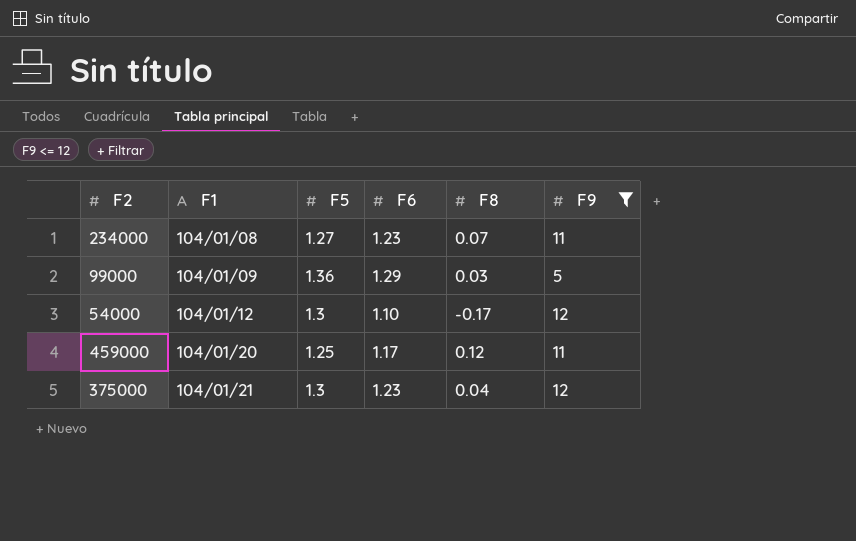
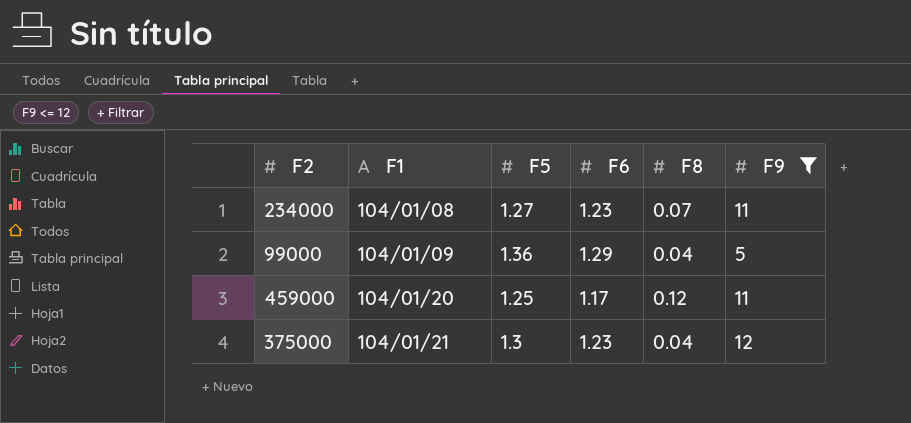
row 54000: 104/01/12 | 1.3 | 1.10 | -0.17 | 12 -> none
99000 | F8: 0.03 -> 0.04

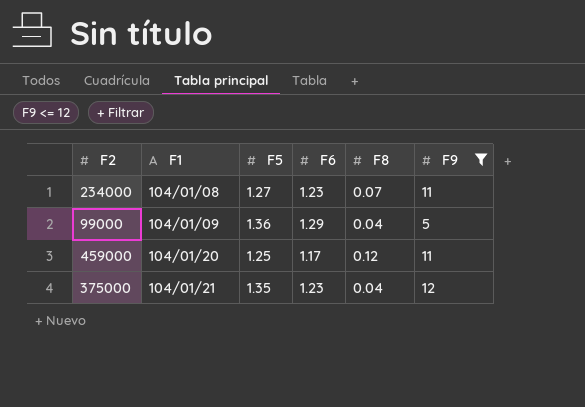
375000 | F5: 1.3 -> 1.35

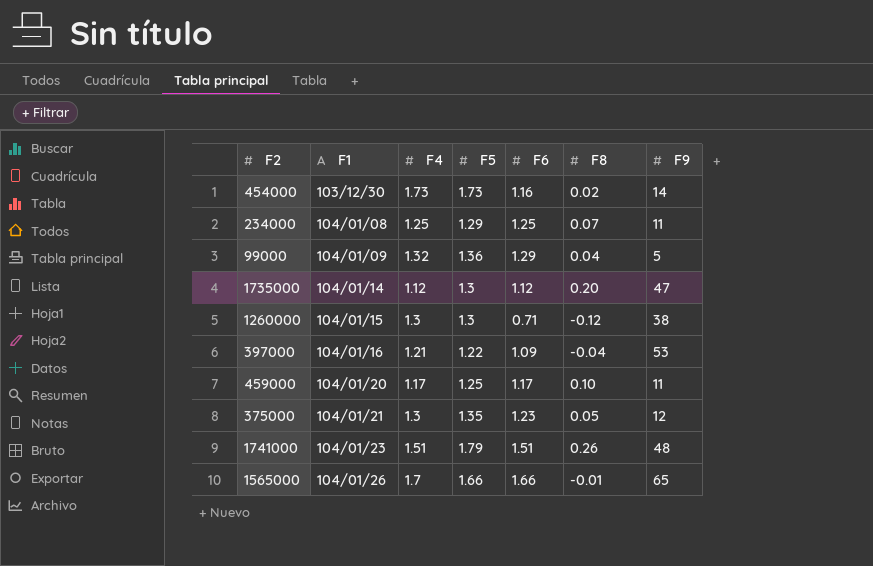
filter: F9 <= 12 -> none
column F4 | position: none -> 3
234000 | F5: 1.27 -> 1.29
234000 | F6: 1.23 -> 1.25
459000 | F8: 0.12 -> 0.10
375000 | F8: 0.04 -> 0.05

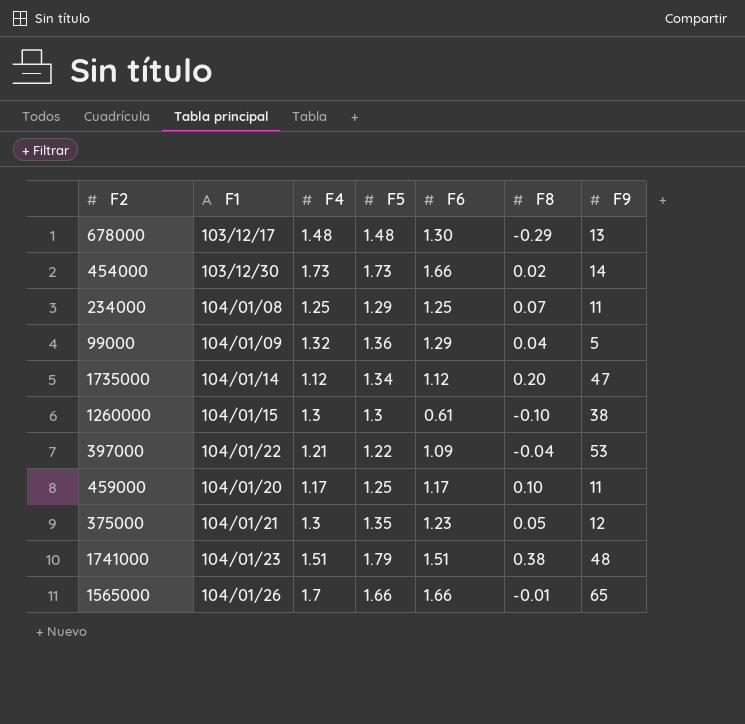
row 678000: none -> 103/12/17 | 1.48 | 1.48 | 1.30 | -0.29 | 13
454000 | F6: 1.16 -> 1.66
1735000 | F5: 1.3 -> 1.34
1260000 | F6: 0.71 -> 0.61
1260000 | F8: -0.12 -> -0.10
397000 | F1: 104/01/16 -> 104/01/22
1741000 | F8: 0.26 -> 0.38

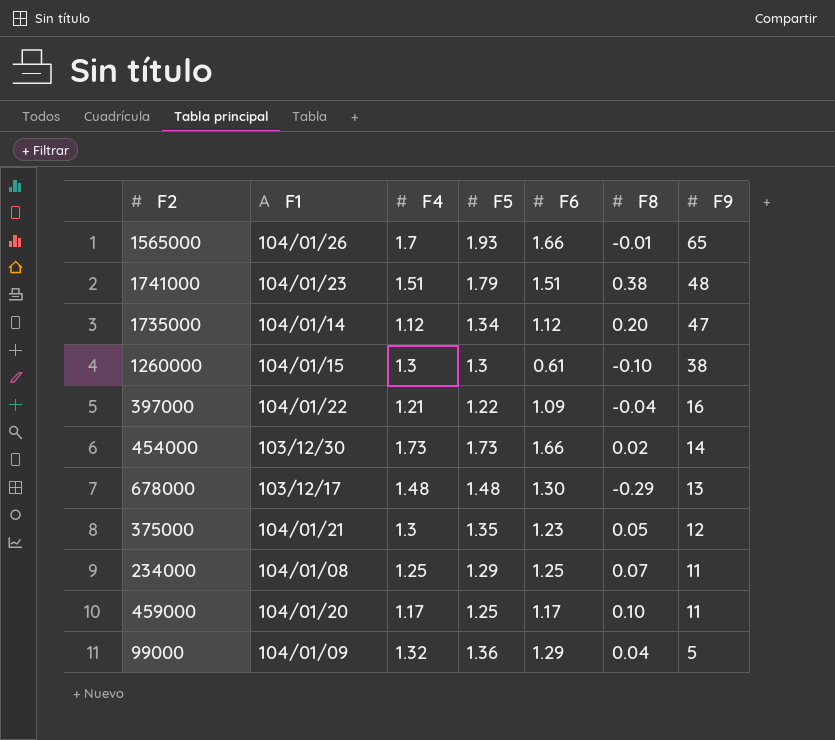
row order: none -> F9 descending
1565000 | F5: 1.66 -> 1.93
397000 | F9: 53 -> 16

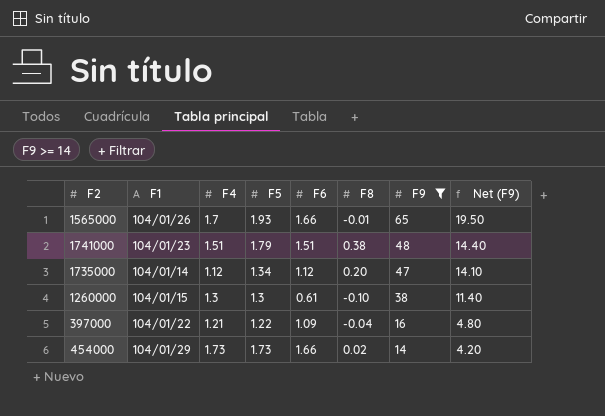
filter: none -> F9 >= 14
column Net (F9) | formula: none -> [F9] * 0.3
454000 | F1: 103/12/30 -> 104/01/29

